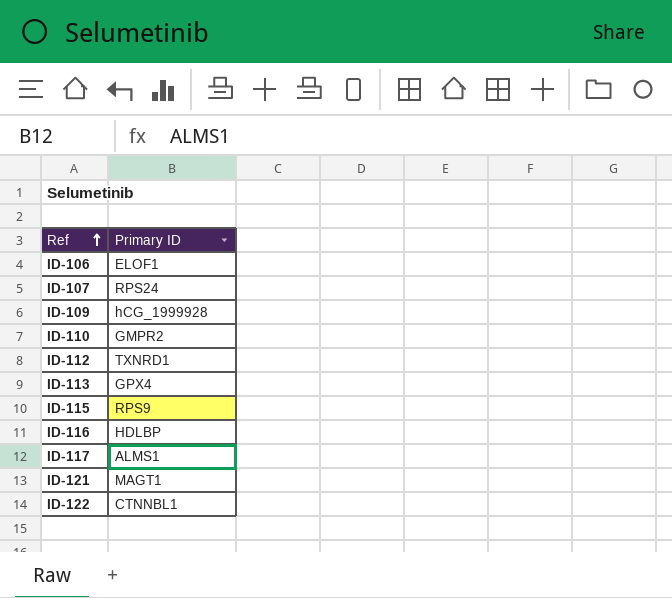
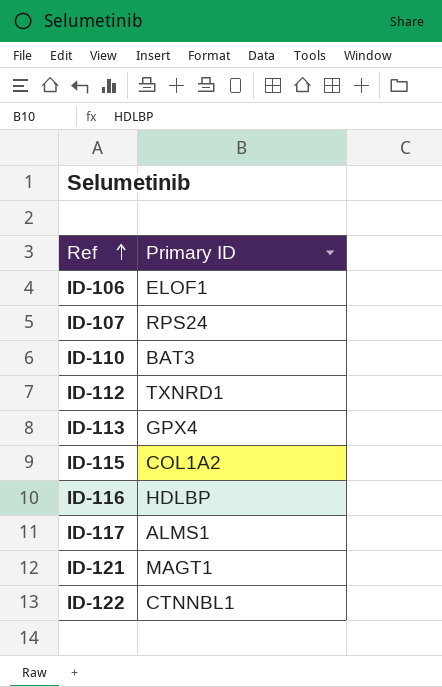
row ID-109: hCG_1999928 -> none
ID-110 | Primary ID: GMPR2 -> BAT3
ID-115 | Primary ID: RPS9 -> COL1A2

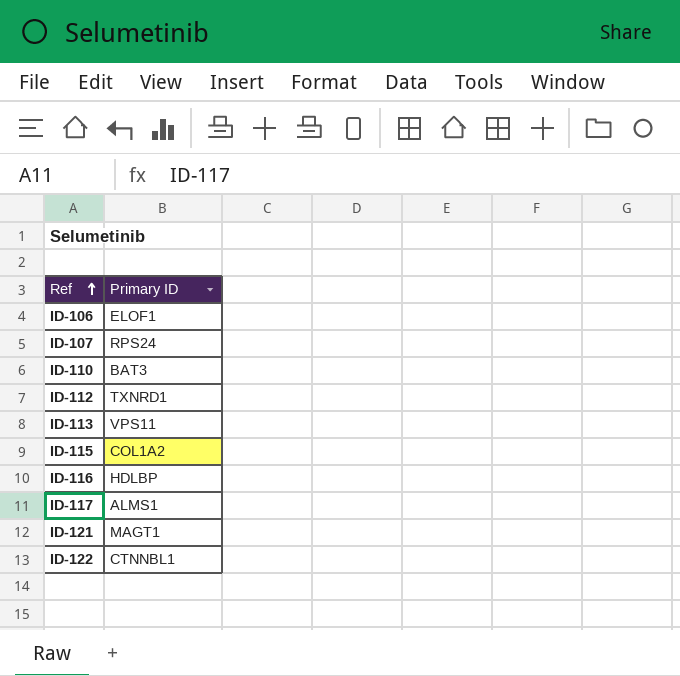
ID-113 | Primary ID: GPX4 -> VPS11

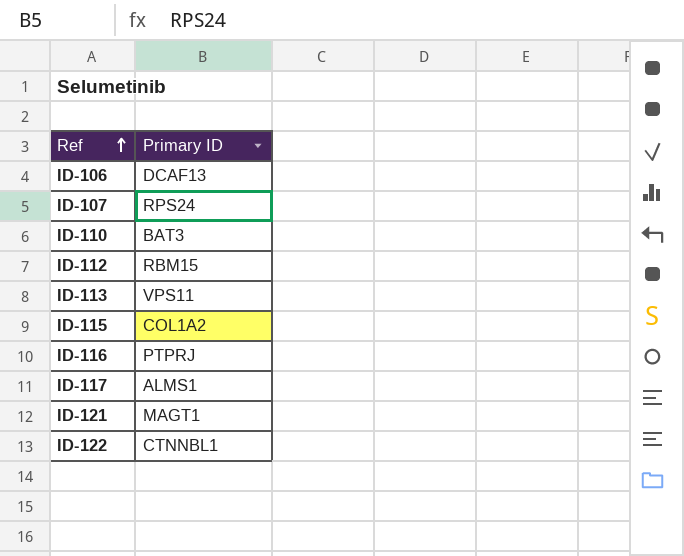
ID-106 | Primary ID: ELOF1 -> DCAF13
ID-112 | Primary ID: TXNRD1 -> RBM15
ID-116 | Primary ID: HDLBP -> PTPRJ

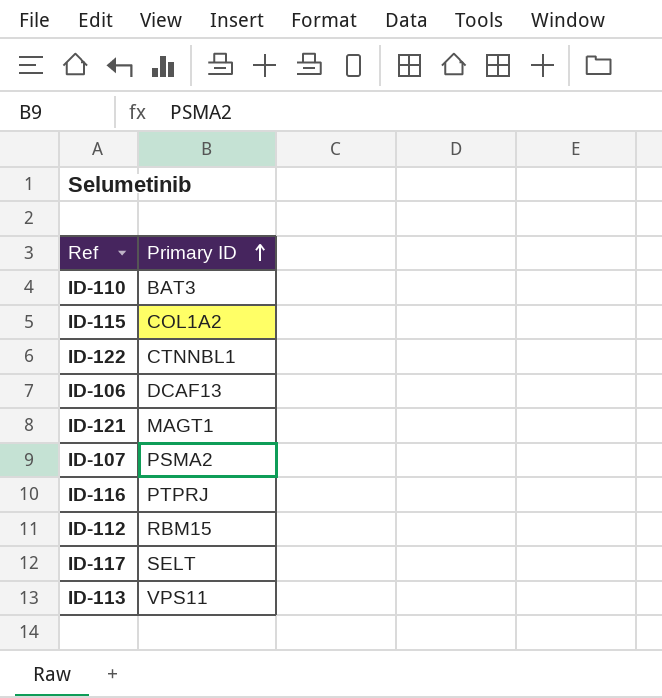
row order: Ref ascending -> Primary ID ascending
ID-107 | Primary ID: RPS24 -> PSMA2
ID-117 | Primary ID: ALMS1 -> SELT

